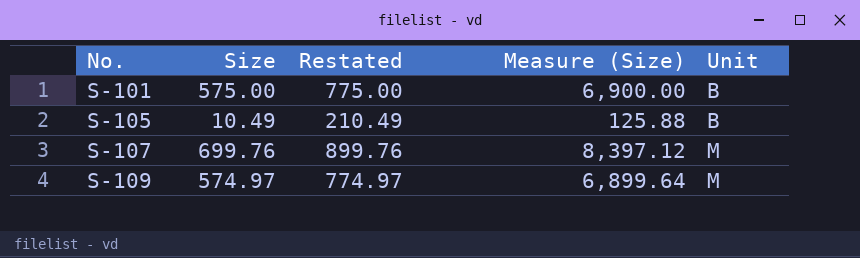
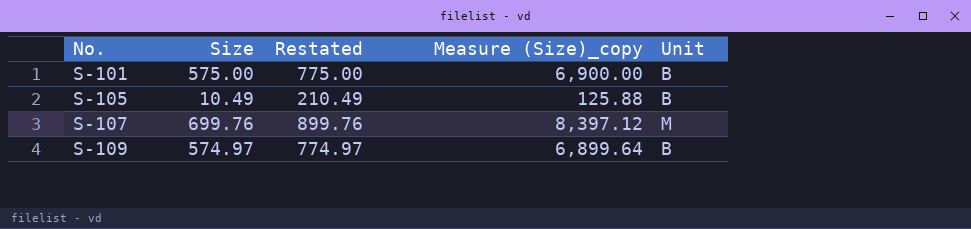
column name: Measure (Size) -> Measure (Size)_copy
S-109 | Unit: M -> B

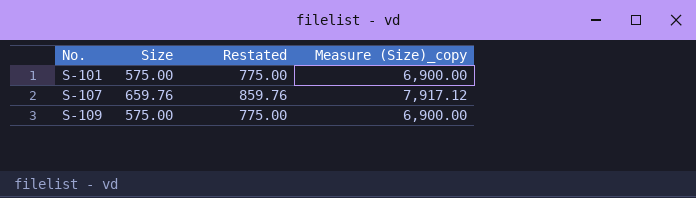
column Unit | position: 5 -> none
row S-105: 10.49 | 210.49 | 125.88 | B -> none
S-107 | Size: 699.76 -> 659.76
S-107 | Restated: 899.76 -> 859.76
S-107 | Measure (Size)_copy: 8,397.12 -> 7,917.12
S-109 | Size: 574.97 -> 575.00
S-109 | Restated: 774.97 -> 775.00
S-109 | Measure (Size)_copy: 6,899.64 -> 6,900.00

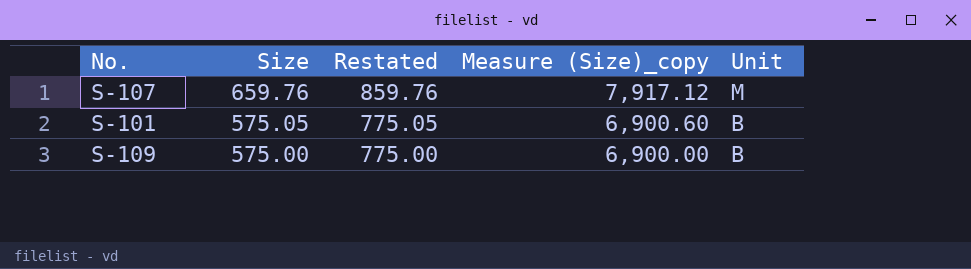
row order: No. ascending -> Size descending
column Unit | position: none -> 5
S-101 | Size: 575.00 -> 575.05
S-101 | Restated: 775.00 -> 775.05
S-101 | Measure (Size)_copy: 6,900.00 -> 6,900.60

